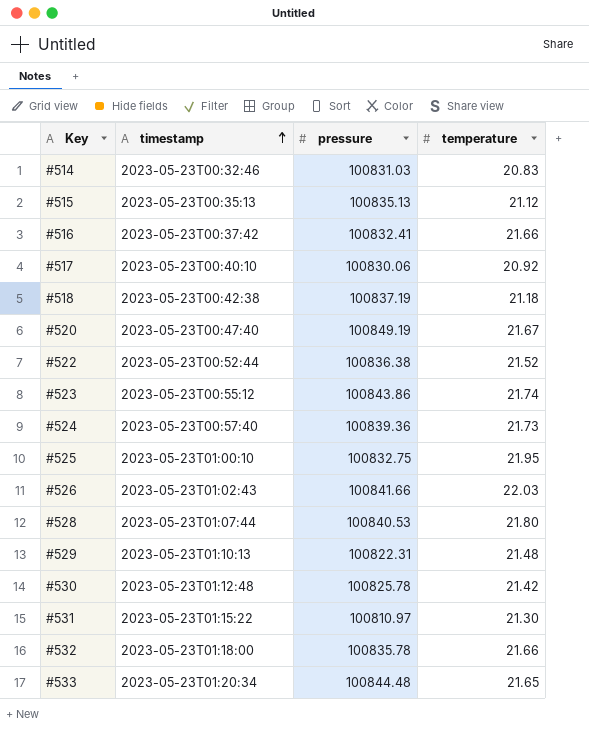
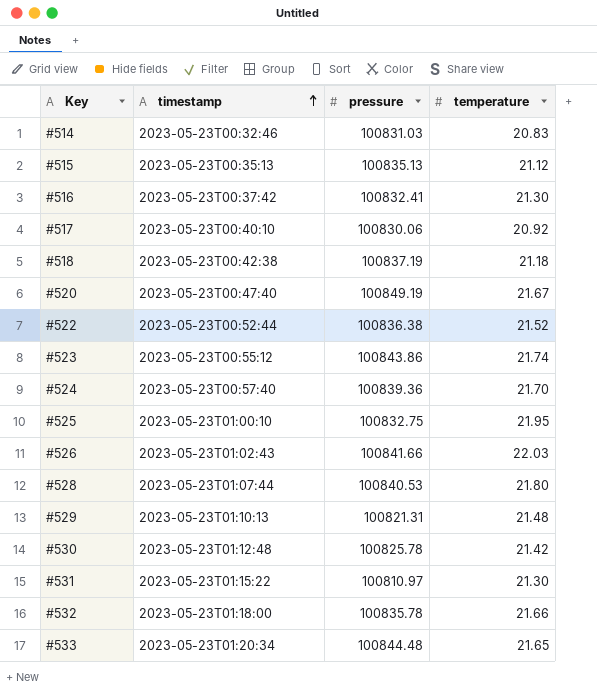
#516 | temperature: 21.66 -> 21.30
#524 | temperature: 21.73 -> 21.70
#529 | pressure: 100822.31 -> 100821.31

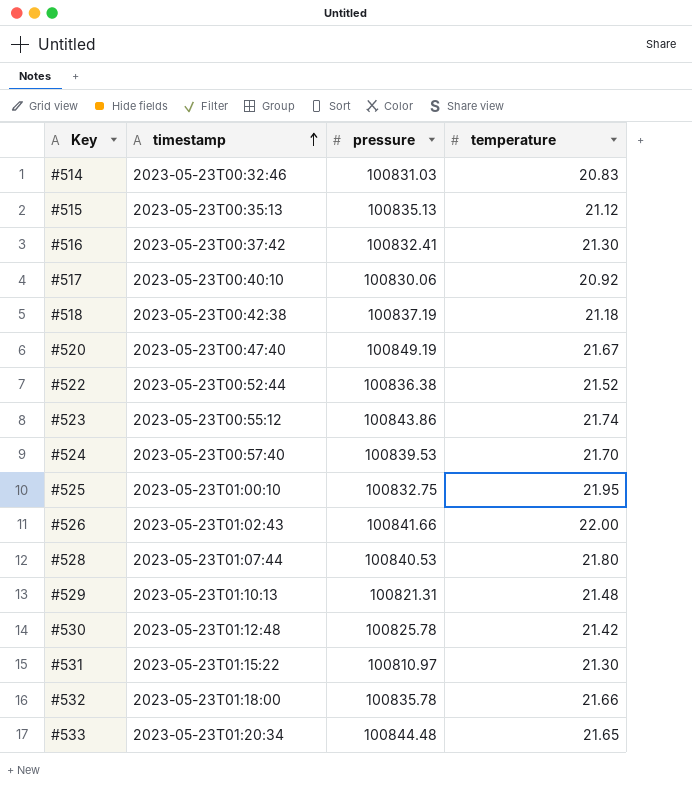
#524 | pressure: 100839.36 -> 100839.53
#526 | temperature: 22.03 -> 22.00

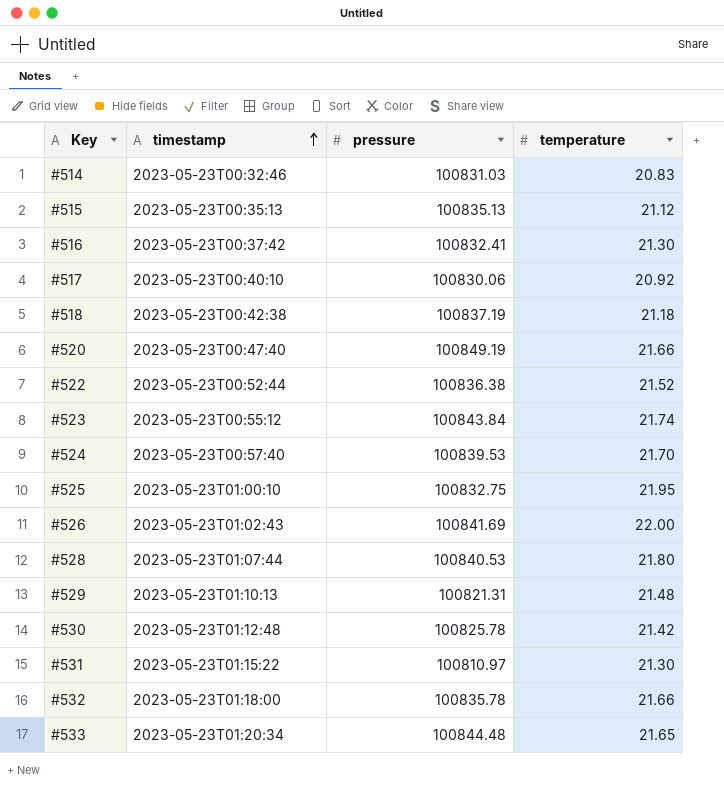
#520 | temperature: 21.67 -> 21.66
#523 | pressure: 100843.86 -> 100843.84
#526 | pressure: 100841.66 -> 100841.69

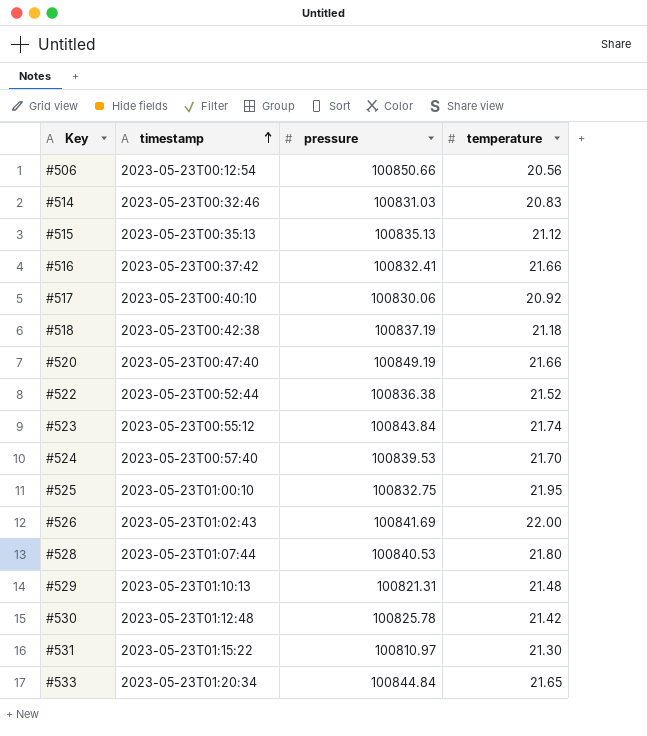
row #532: 2023-05-23T01:18:00 | 100835.78 | 21.66 -> none
row #506: none -> 2023-05-23T00:12:54 | 100850.66 | 20.56
#516 | temperature: 21.30 -> 21.66
#533 | pressure: 100844.48 -> 100844.84

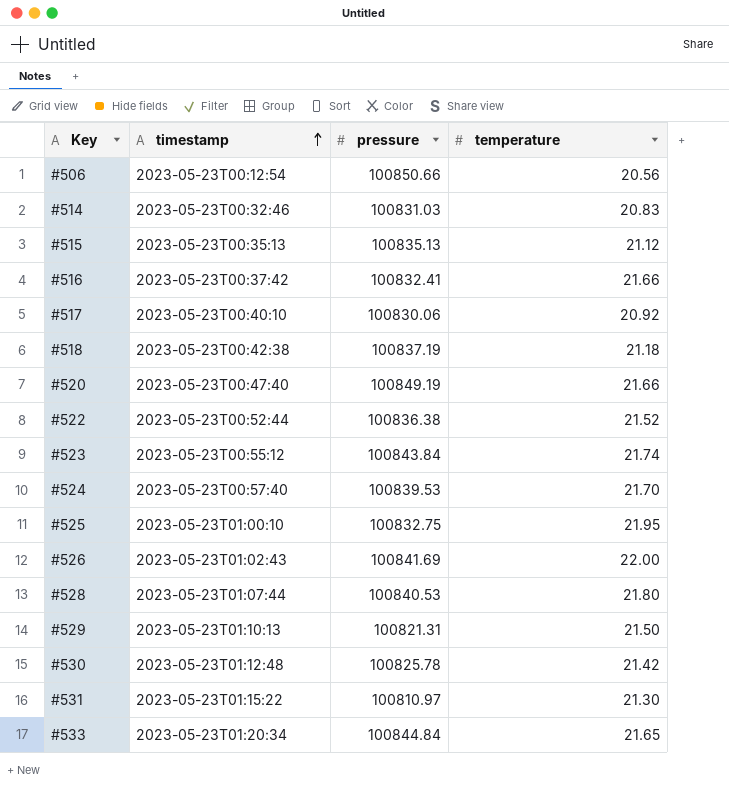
#529 | temperature: 21.48 -> 21.50

